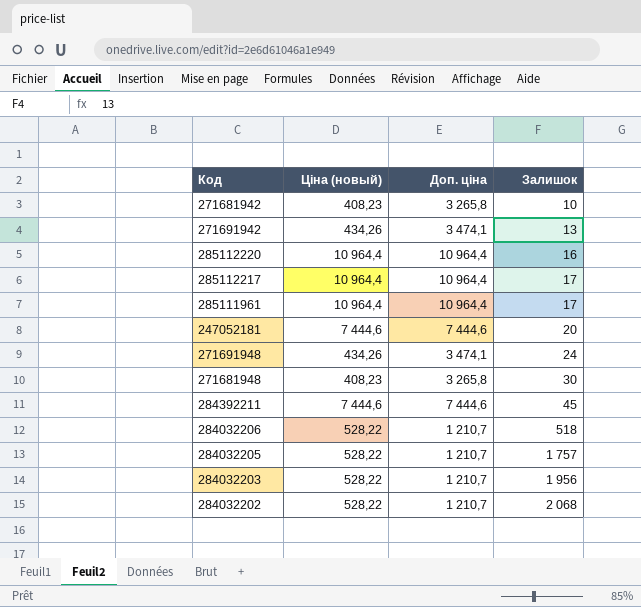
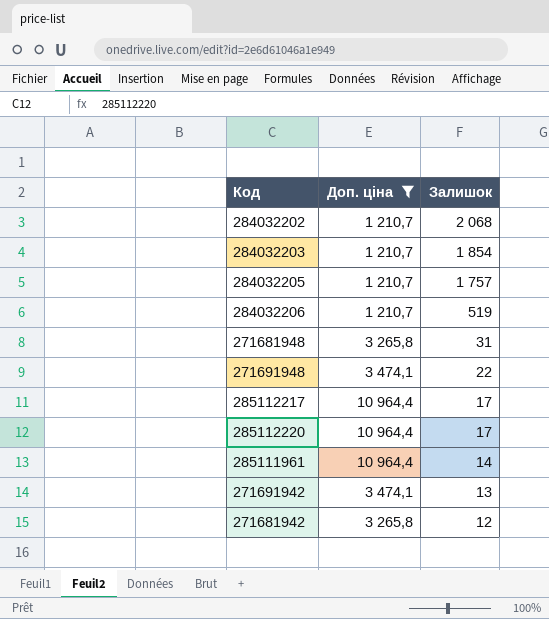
filter: none -> Доп. ціна != 7 444,6
row order: Залишок ascending -> Залишок descending
column Ціна (новый) | position: 2 -> none
284032203 | Залишок: 1 956 -> 1 854
284032206 | Залишок: 518 -> 519
271681948 | Залишок: 30 -> 31
271691948 | Залишок: 24 -> 22
285112220 | Залишок: 16 -> 17
285111961 | Залишок: 17 -> 14
271681942 | Залишок: 10 -> 12

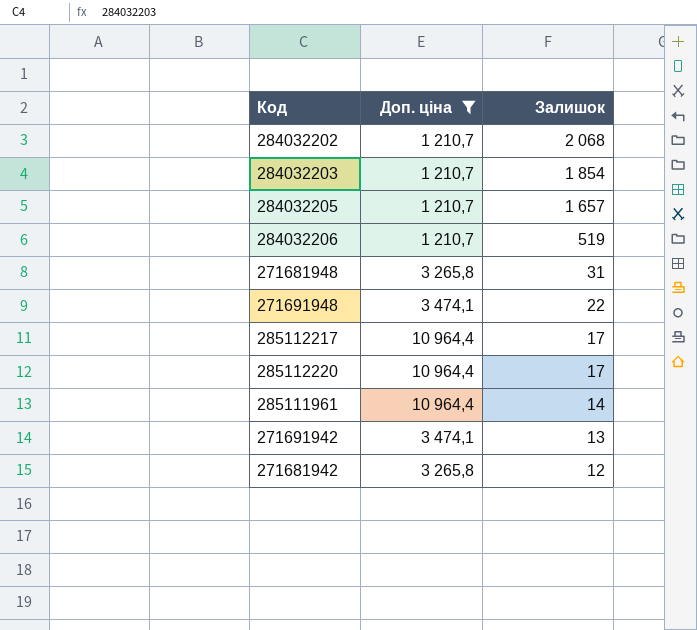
284032205 | Залишок: 1 757 -> 1 657

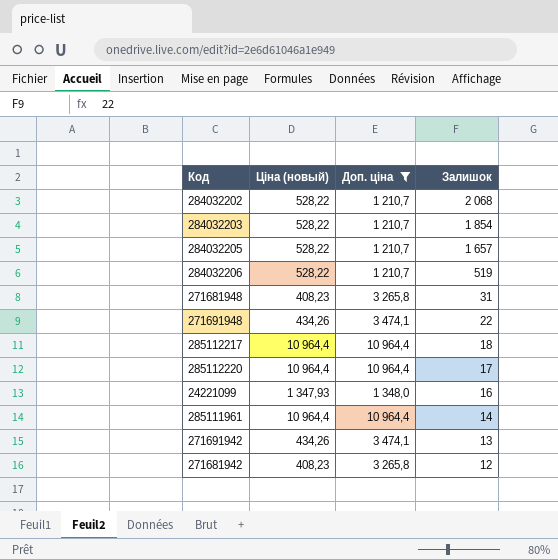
column Ціна (новый) | position: none -> 2
285112217 | Залишок: 17 -> 18
row 24221099: none -> 1 347,93 | 1 348,0 | 16

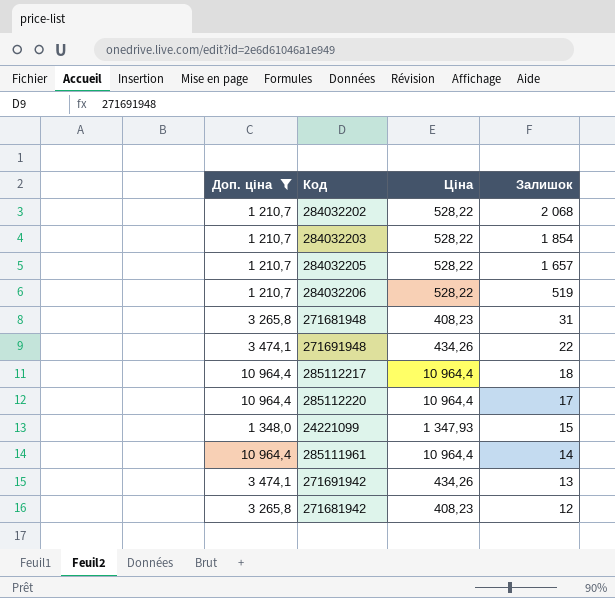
column Доп. ціна | position: 3 -> 1
column name: Ціна (новый) -> Ціна
24221099 | Залишок: 16 -> 15

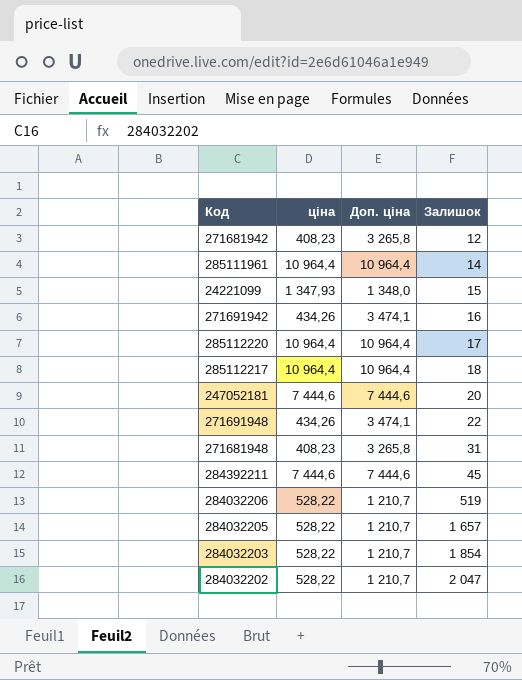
filter: Доп. ціна != 7 444,6 -> none
row order: Залишок descending -> Залишок ascending
column name: Ціна -> ціна
column Доп. ціна | position: 1 -> 3
271691942 | Залишок: 13 -> 16
284032202 | Залишок: 2 068 -> 2 047

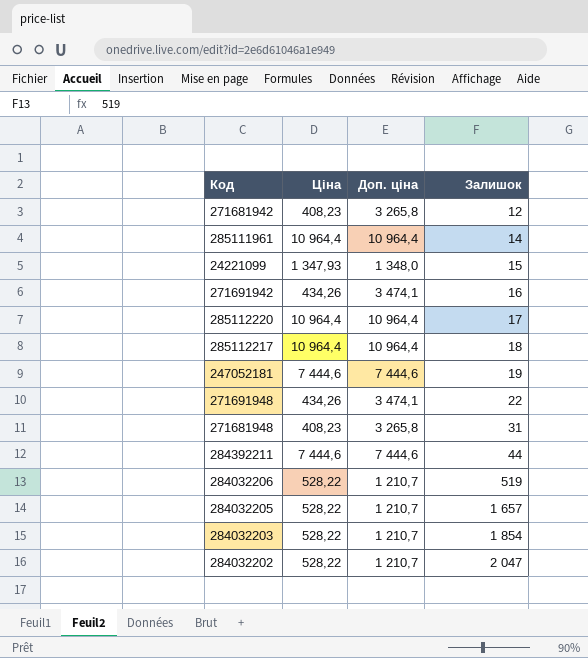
column name: ціна -> Ціна
247052181 | Залишок: 20 -> 19
284392211 | Залишок: 45 -> 44

